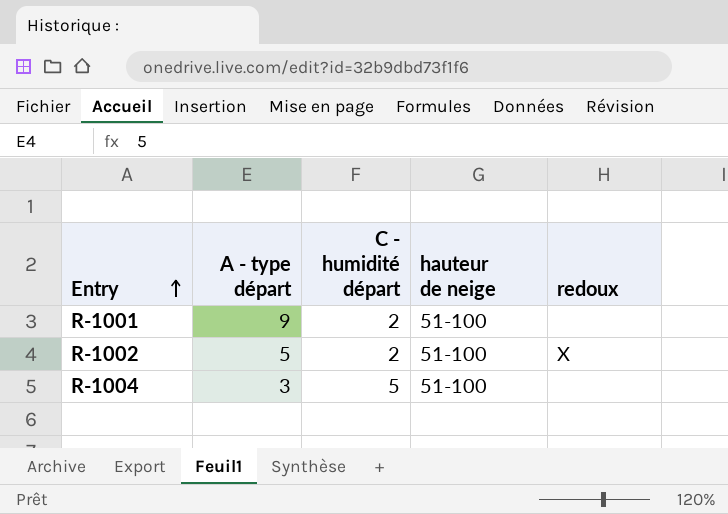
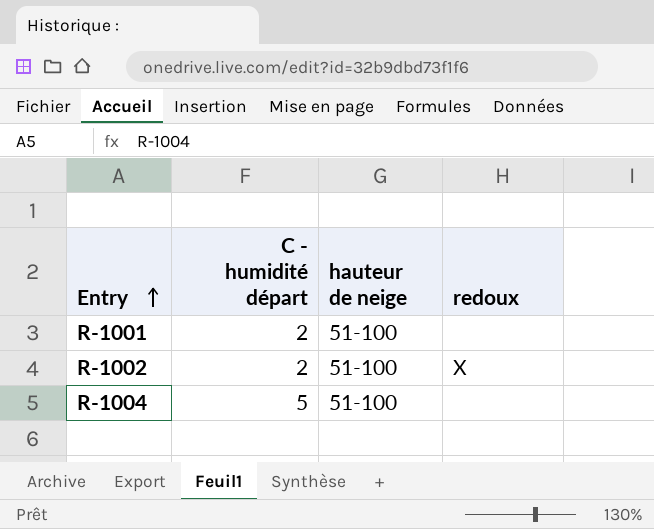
column A - type départ | position: 2 -> none

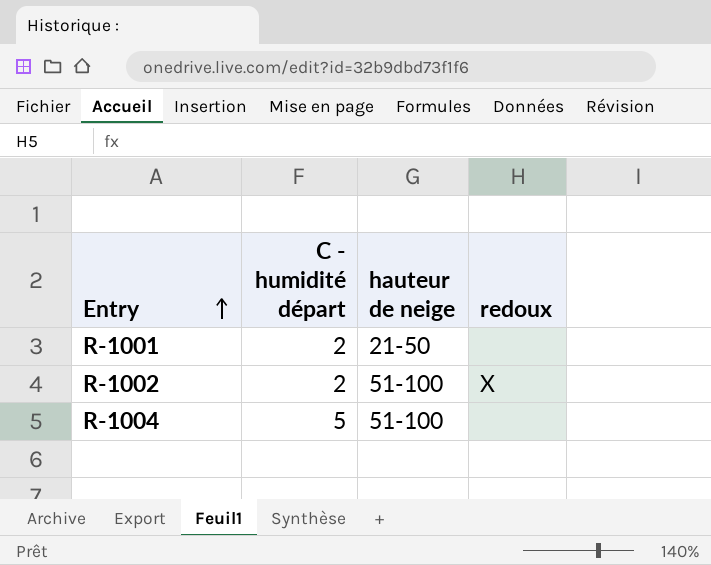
R-1001 | hauteur de neige: 51-100 -> 21-50

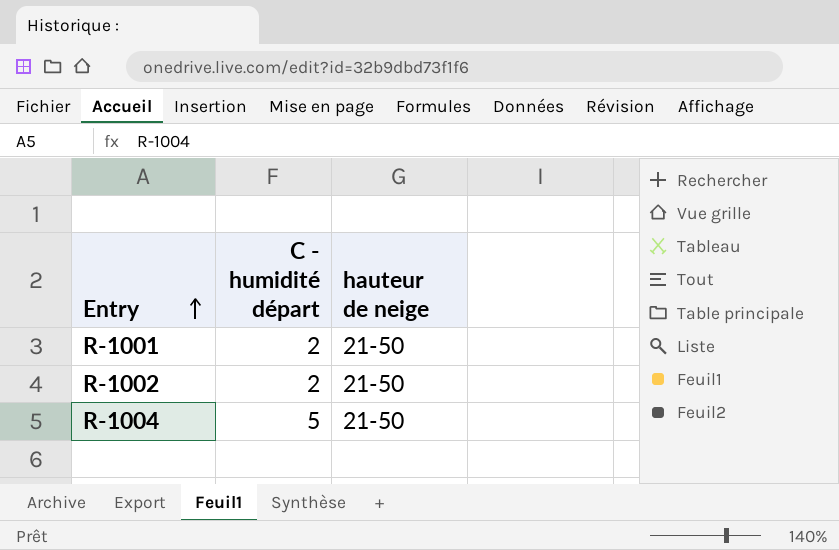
column redoux | position: 4 -> none
R-1002 | hauteur de neige: 51-100 -> 21-50
R-1004 | hauteur de neige: 51-100 -> 21-50

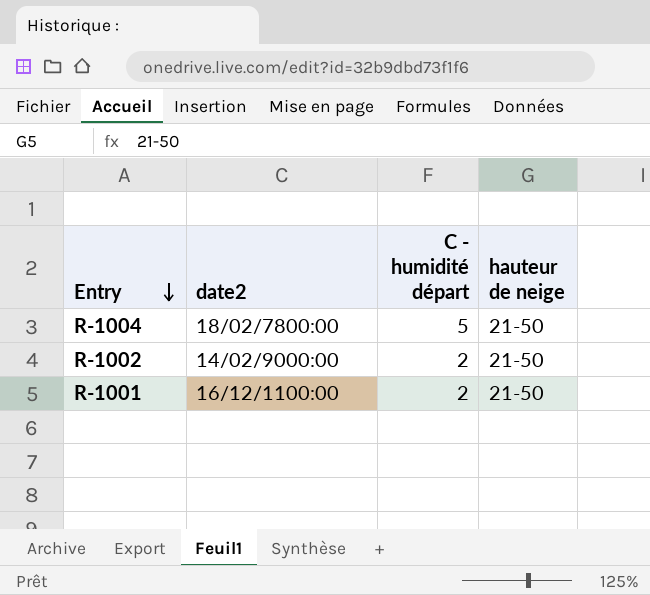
row order: Entry ascending -> Entry descending
column date2 | position: none -> 2

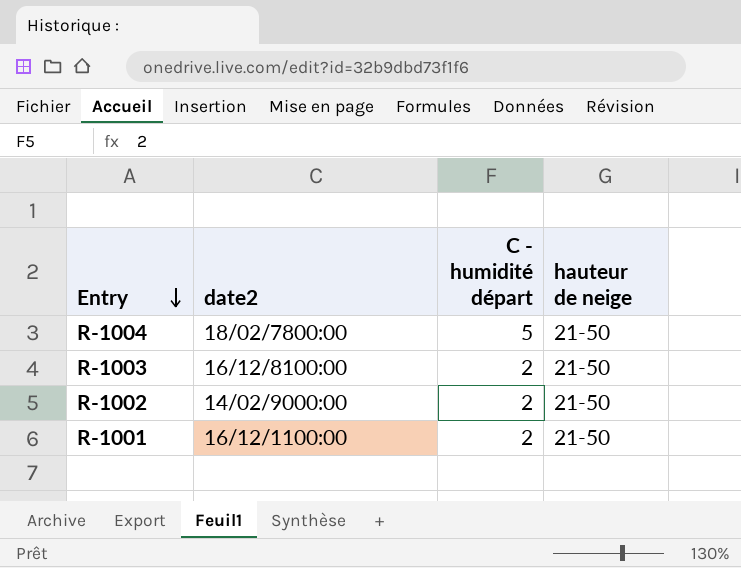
row R-1003: none -> 16/12/8100:00 | 2 | 21-50

